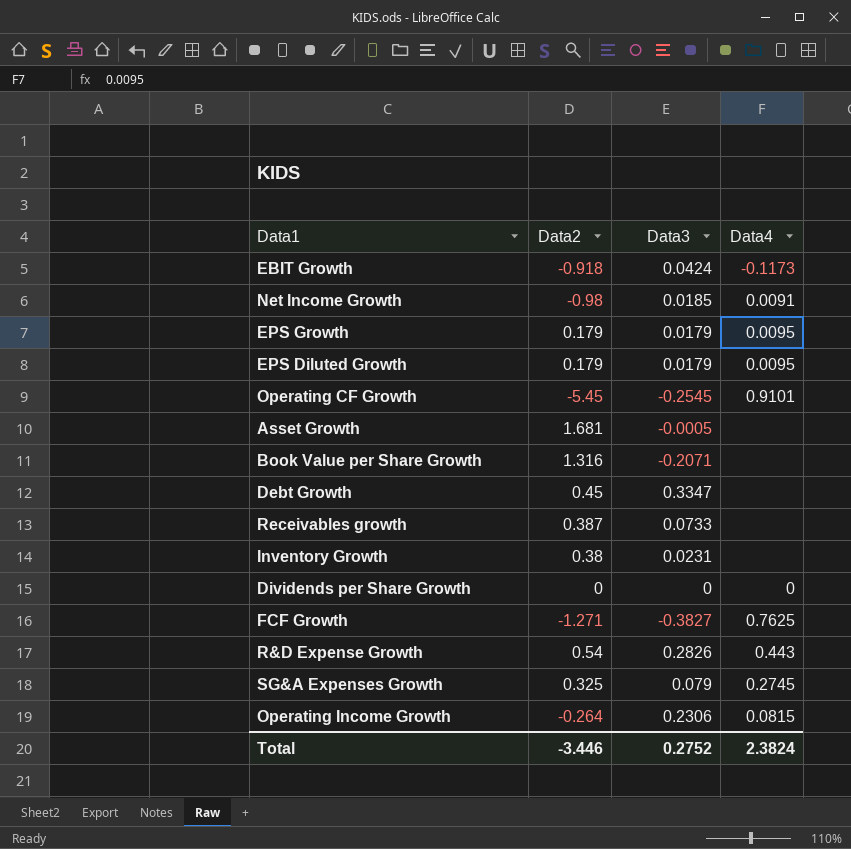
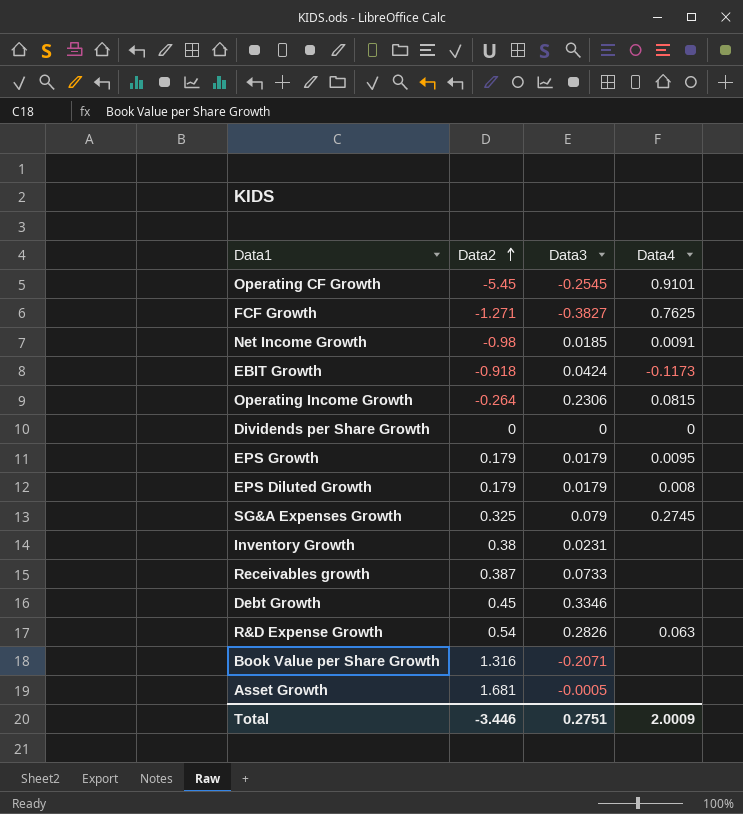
row order: none -> Data2 ascending
EPS Diluted Growth | Data4: 0.0095 -> 0.008
Debt Growth | Data3: 0.3347 -> 0.3346
R&D Expense Growth | Data4: 0.443 -> 0.063
Total | Data3: 0.2752 -> 0.2751
Total | Data4: 2.3824 -> 2.0009

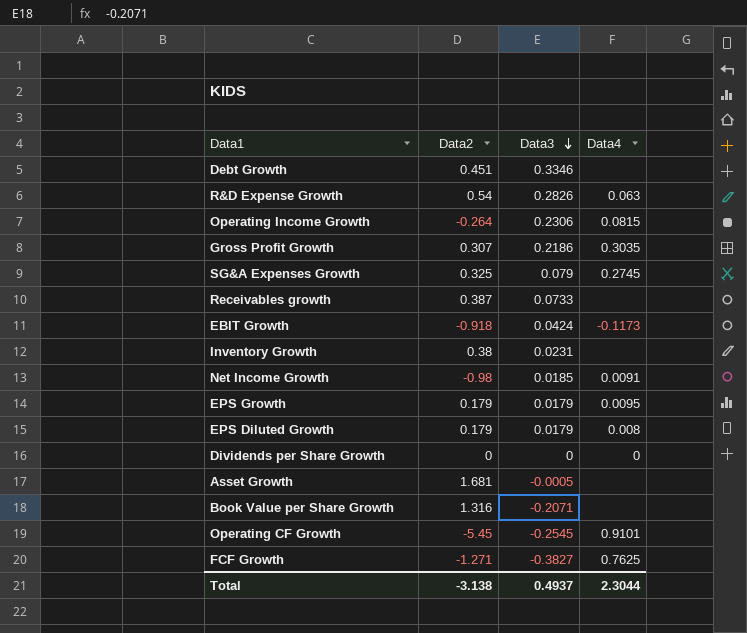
row order: Data2 ascending -> Data3 descending
Debt Growth | Data2: 0.45 -> 0.451
row Gross Profit Growth: none -> 0.307 | 0.2186 | 0.3035
Total | Data2: -3.446 -> -3.138
Total | Data3: 0.2751 -> 0.4937
Total | Data4: 2.0009 -> 2.3044

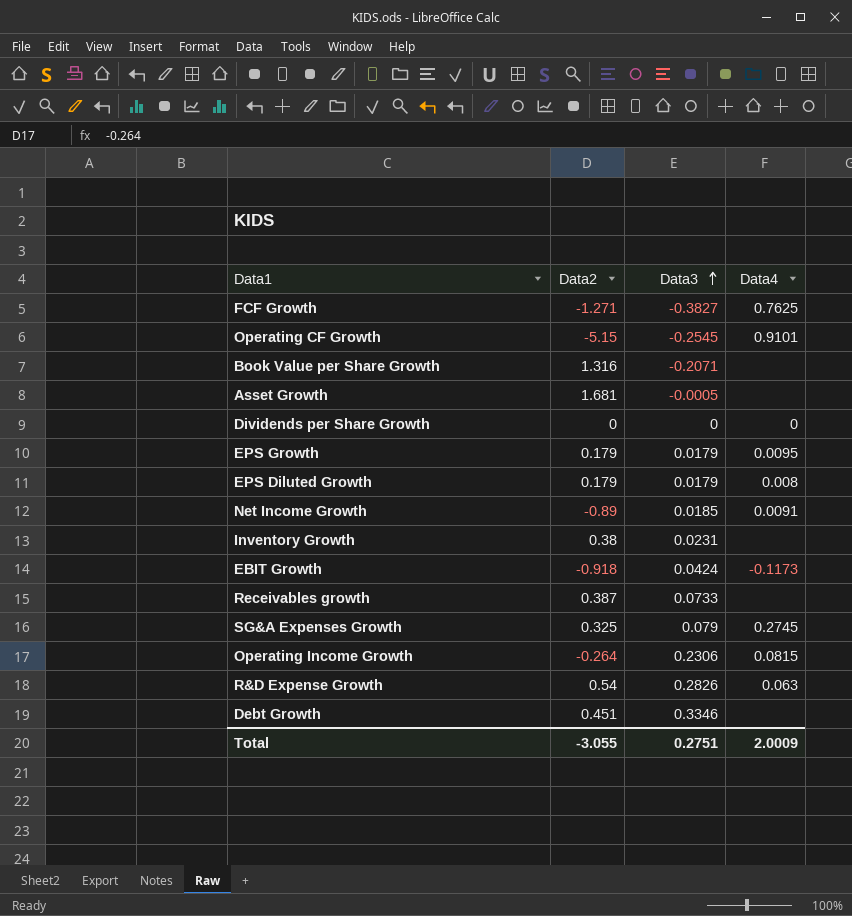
row order: Data3 descending -> Data3 ascending
row Gross Profit Growth: 0.307 | 0.2186 | 0.3035 -> none
Operating CF Growth | Data2: -5.45 -> -5.15
Net Income Growth | Data2: -0.98 -> -0.89
Total | Data2: -3.138 -> -3.055
Total | Data3: 0.4937 -> 0.2751
Total | Data4: 2.3044 -> 2.0009

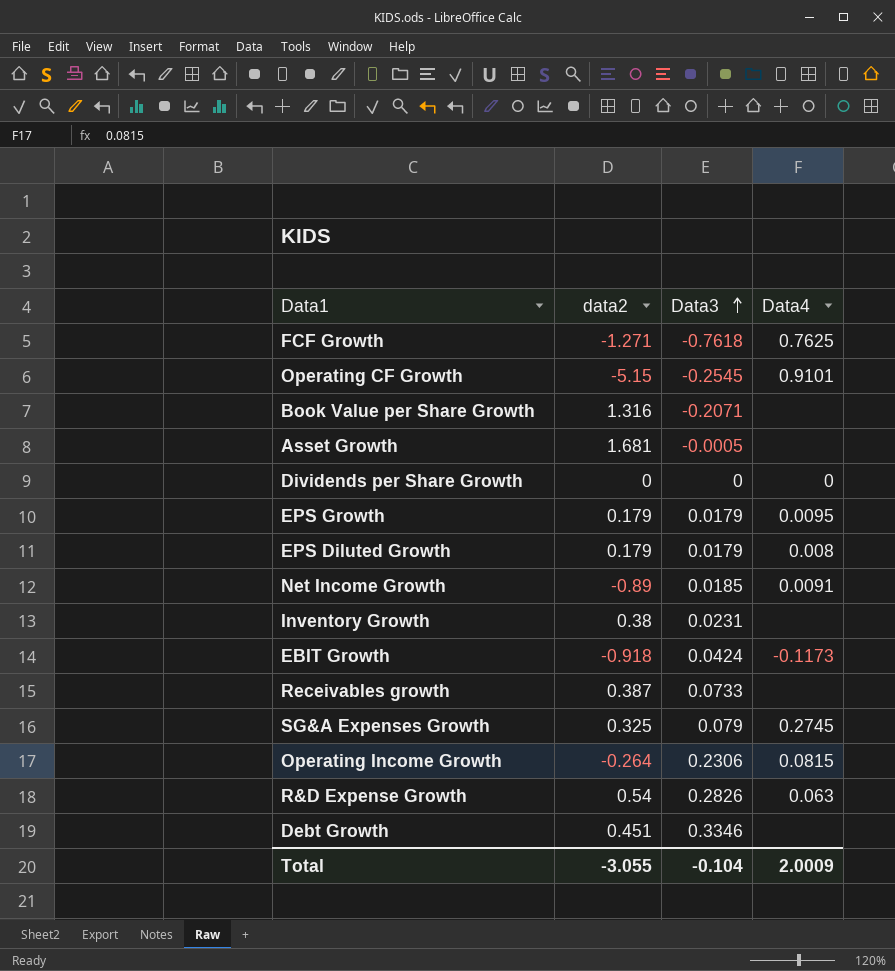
column name: Data2 -> data2
FCF Growth | Data3: -0.3827 -> -0.7618
Total | Data3: 0.2751 -> -0.104

